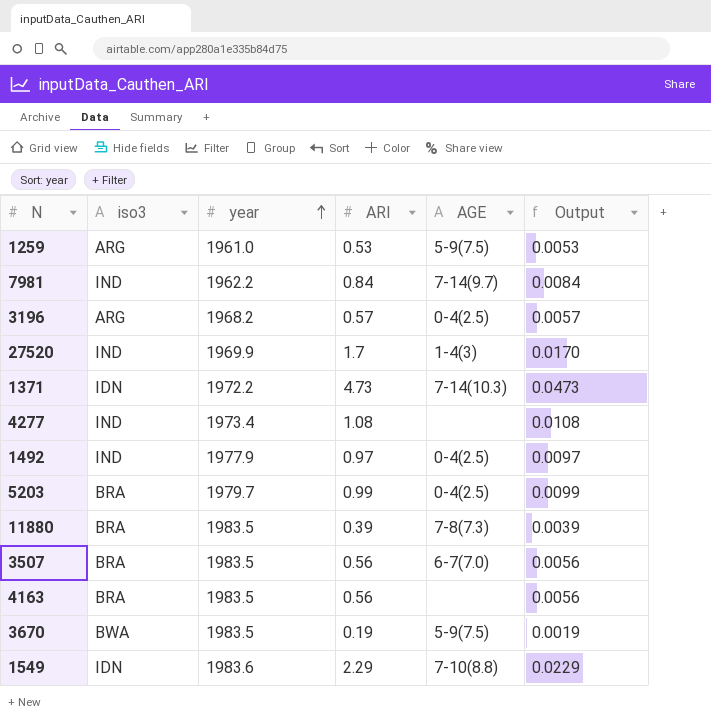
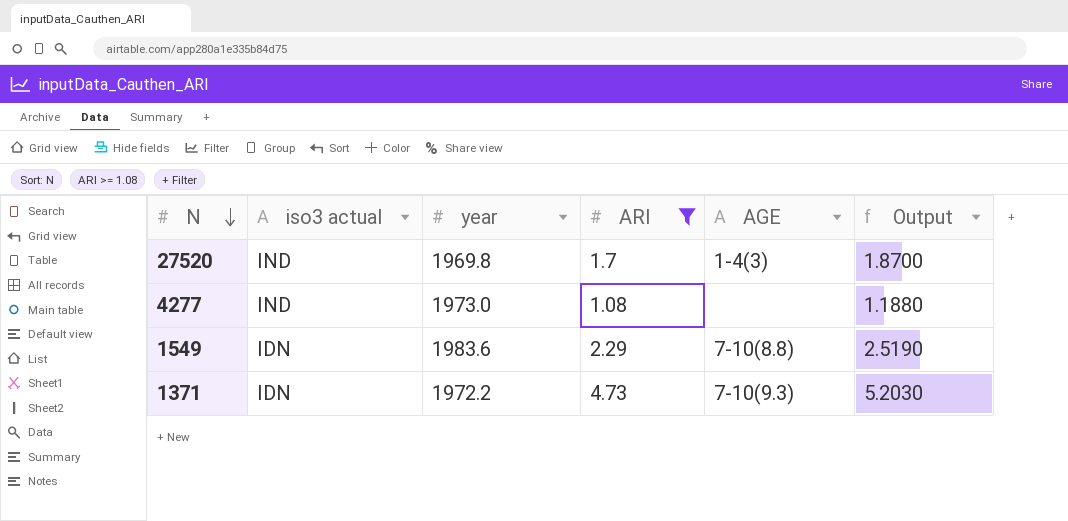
filter: none -> ARI >= 1.08
row order: year ascending -> N descending
column name: iso3 -> iso3 actual
column Output | formula: [ARI] * 0.01 -> [ARI] * 1.1
27520 | year: 1969.9 -> 1969.8
4277 | year: 1973.4 -> 1973.0
1371 | AGE: 7-14(10.3) -> 7-10(9.3)

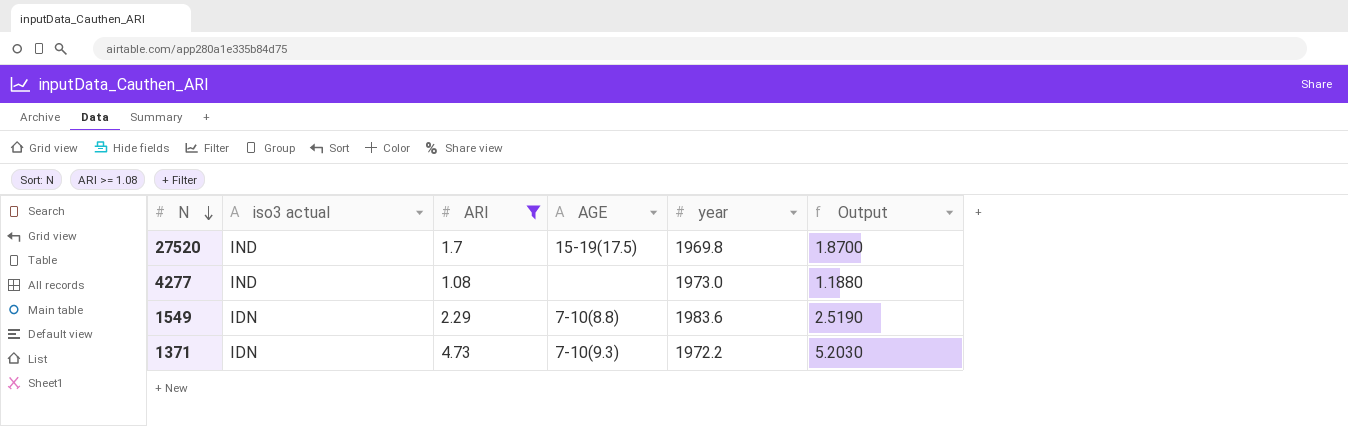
column year | position: 3 -> 5
27520 | AGE: 1-4(3) -> 15-19(17.5)

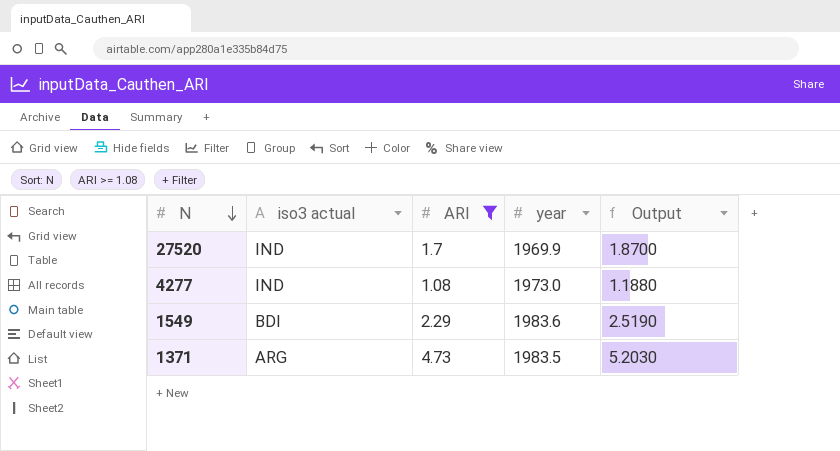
column AGE | position: 4 -> none
27520 | year: 1969.8 -> 1969.9
1549 | iso3 actual: IDN -> BDI
1371 | iso3 actual: IDN -> ARG
1371 | year: 1972.2 -> 1983.5

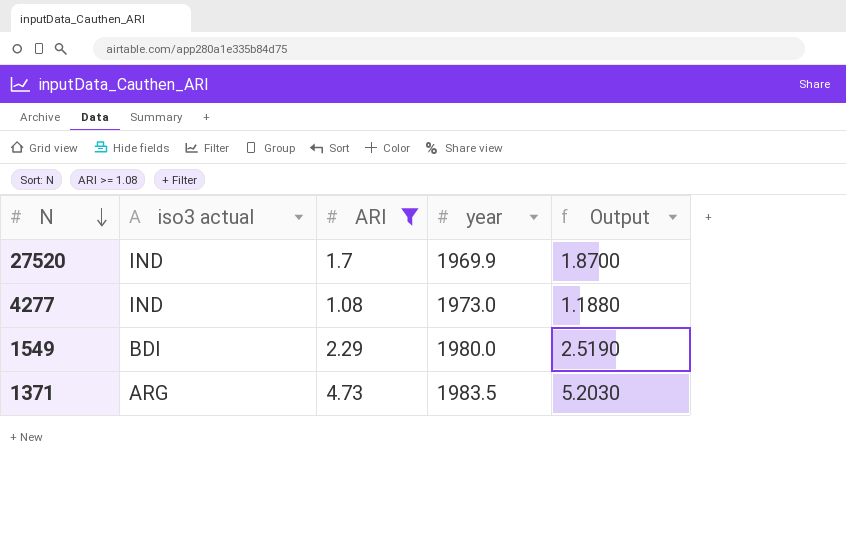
1549 | year: 1983.6 -> 1980.0

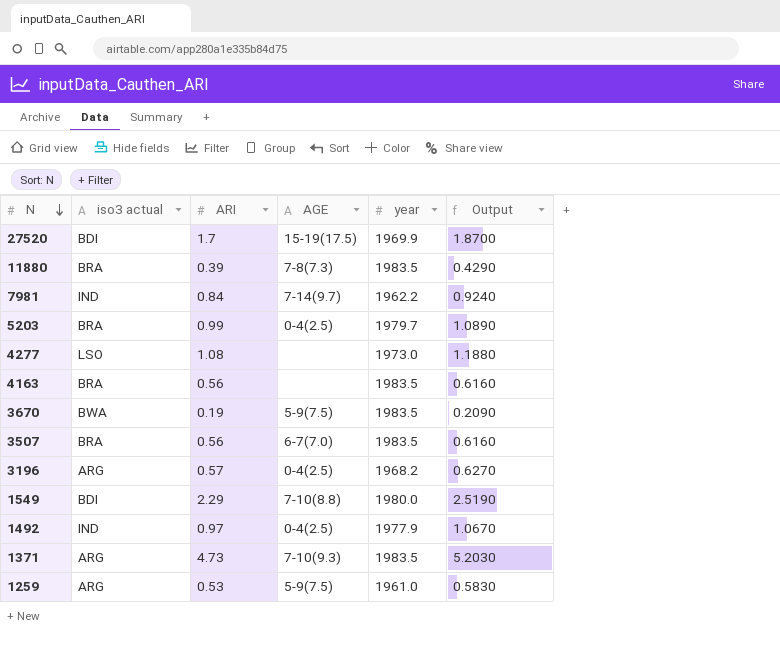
filter: ARI >= 1.08 -> none
column AGE | position: none -> 4
27520 | iso3 actual: IND -> BDI
4277 | iso3 actual: IND -> LSO

